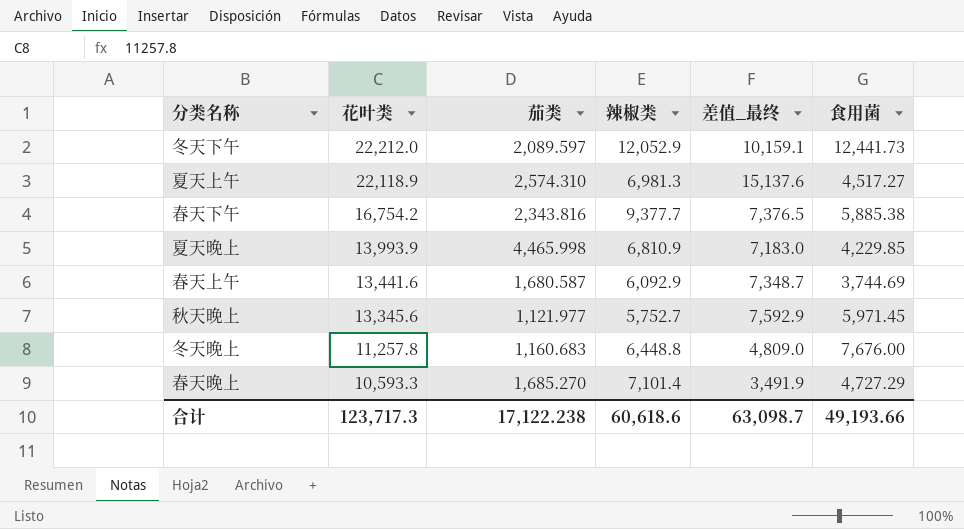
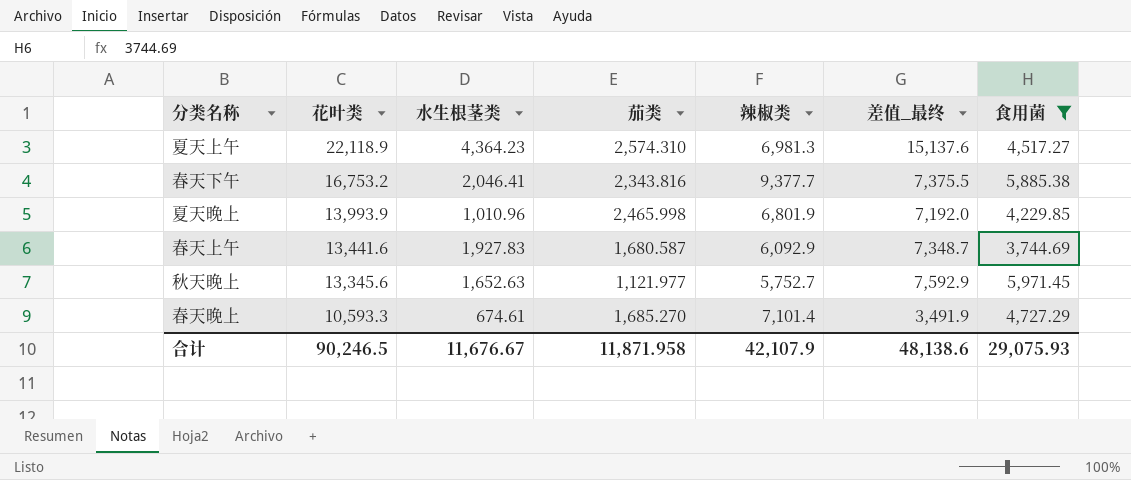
filter: none -> 食用菌 <= 5,971.45
column 水生根茎类 | position: none -> 3
春天下午 | 花叶类: 16,754.2 -> 16,753.2
春天下午 | 差值_最终: 7,376.5 -> 7,375.5
夏天晚上 | 茄类: 4,465.998 -> 2,465.998
夏天晚上 | 辣椒类: 6,810.9 -> 6,801.9
夏天晚上 | 差值_最终: 7,183.0 -> 7,192.0
合计 | 花叶类: 123,717.3 -> 90,246.5
合计 | 茄类: 17,122.238 -> 11,871.958
合计 | 辣椒类: 60,618.6 -> 42,107.9
合计 | 差值_最终: 63,098.7 -> 48,138.6
合计 | 食用菌: 49,193.66 -> 29,075.93

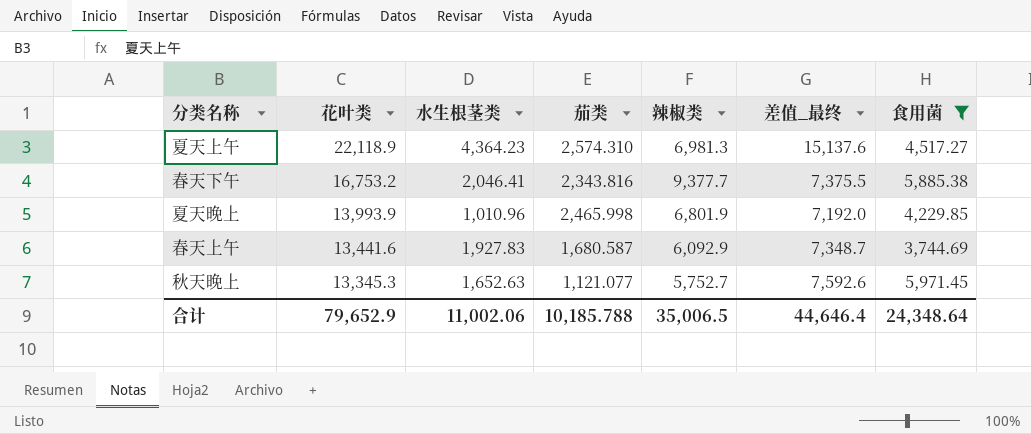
row 春天晚上: 10,593.3 | 674.61 | 1,685.270 | 7,101.4 | 3,491.9 | 4,727.29 -> none
秋天晚上 | 花叶类: 13,345.6 -> 13,345.3
秋天晚上 | 茄类: 1,121.977 -> 1,121.077
秋天晚上 | 差值_最终: 7,592.9 -> 7,592.6
合计 | 花叶类: 90,246.5 -> 79,652.9
合计 | 水生根茎类: 11,676.67 -> 11,002.06
合计 | 茄类: 11,871.958 -> 10,185.788
合计 | 辣椒类: 42,107.9 -> 35,006.5
合计 | 差值_最终: 48,138.6 -> 44,646.4
合计 | 食用菌: 29,075.93 -> 24,348.64

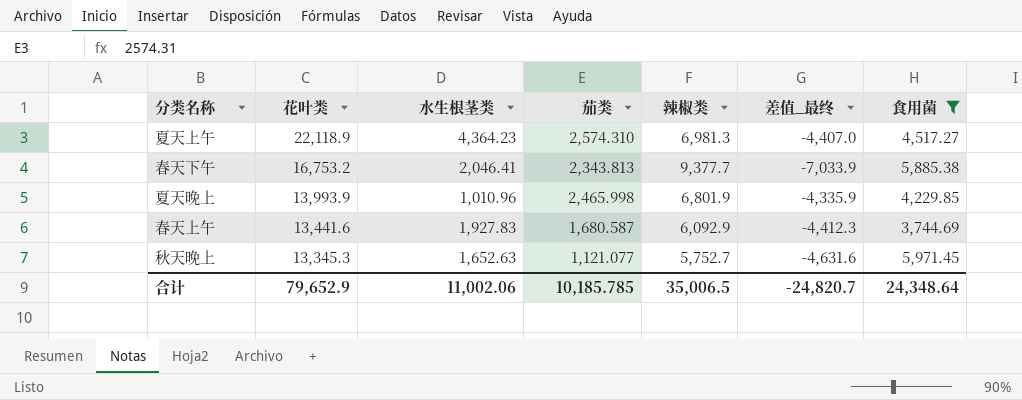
column 差值_最终 | formula: [花叶类] - [辣椒类] -> [茄类] - [辣椒类]
春天下午 | 茄类: 2,343.816 -> 2,343.813
合计 | 茄类: 10,185.788 -> 10,185.785
合计 | 差值_最终: 44,646.4 -> -24,820.7

